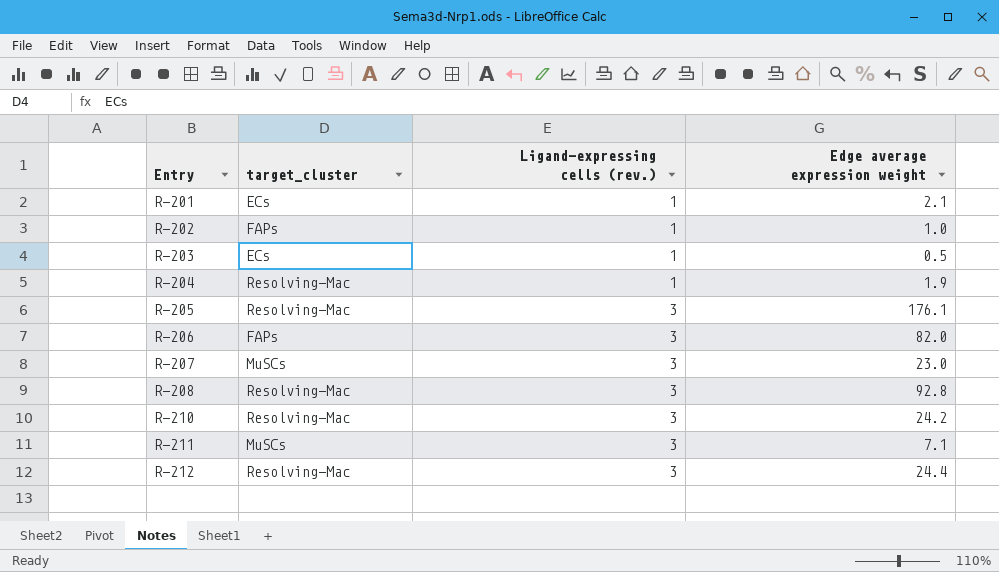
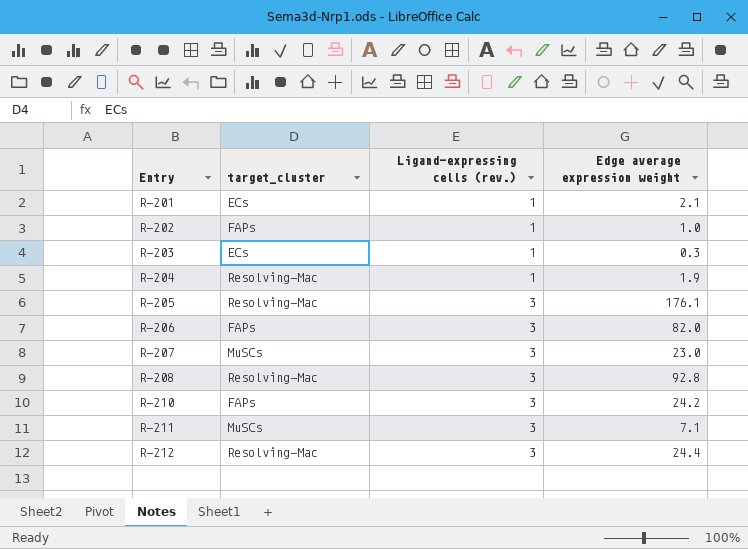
R-203 | Edge average expression weight: 0.5 -> 0.3
R-210 | target_cluster: Resolving-Mac -> FAPs

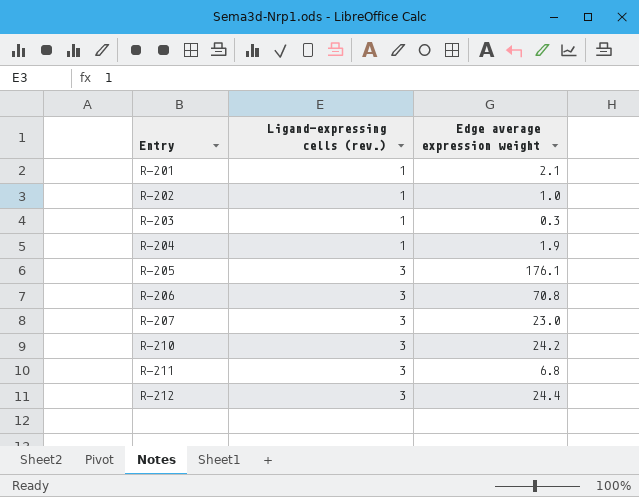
column target_cluster | position: 2 -> none
row R-208: Resolving-Mac | 3 | 92.8 -> none
R-206 | Edge average expression weight: 82.0 -> 70.8
R-211 | Edge average expression weight: 7.1 -> 6.8

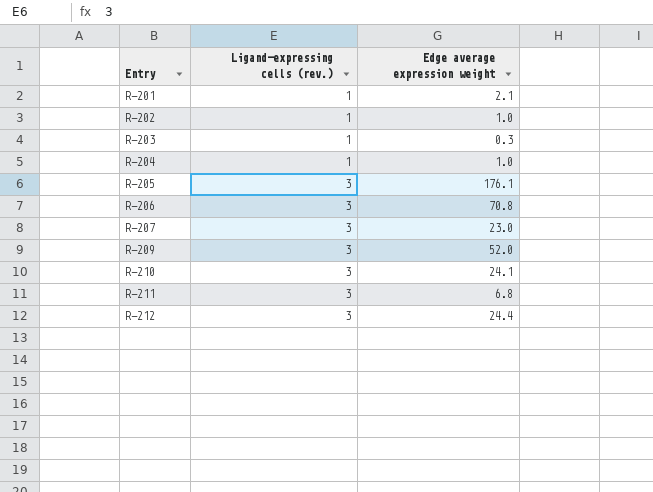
R-204 | Edge average expression weight: 1.9 -> 1.0
row R-209: none -> 3 | 52.0
R-210 | Edge average expression weight: 24.2 -> 24.1

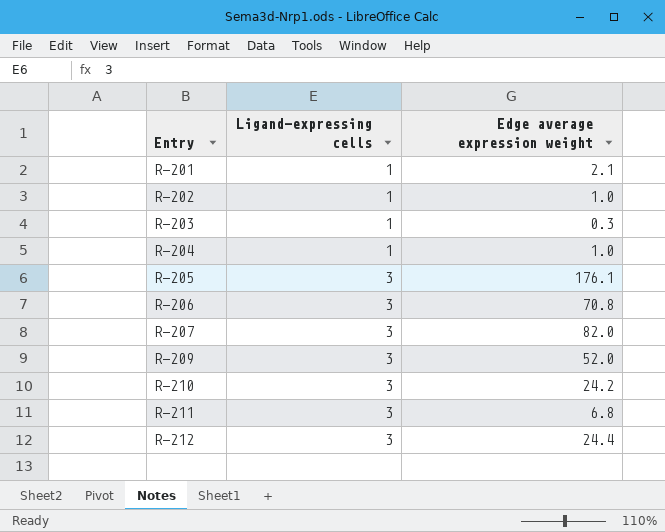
column name: Ligand-expressing cells (rev.) -> Ligand-expressing cells
R-207 | Edge average expression weight: 23.0 -> 82.0
R-210 | Edge average expression weight: 24.1 -> 24.2

